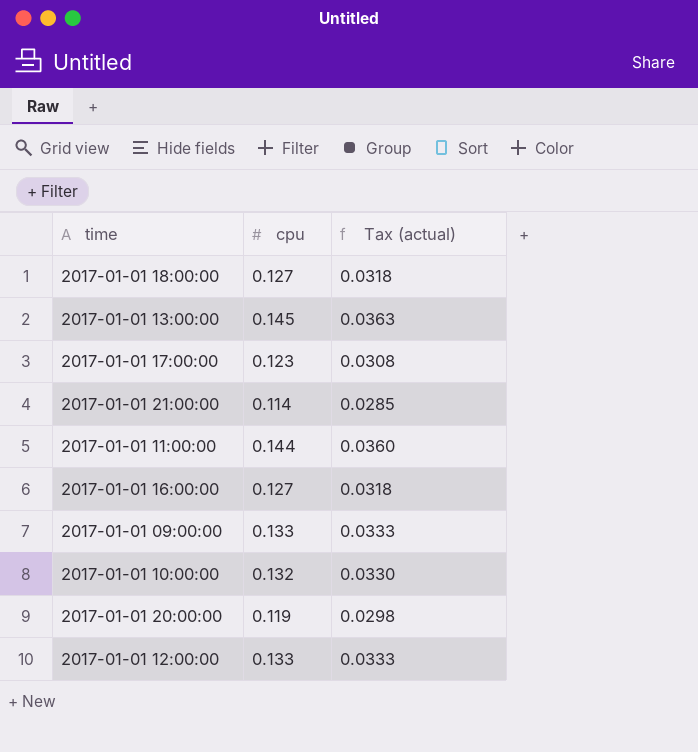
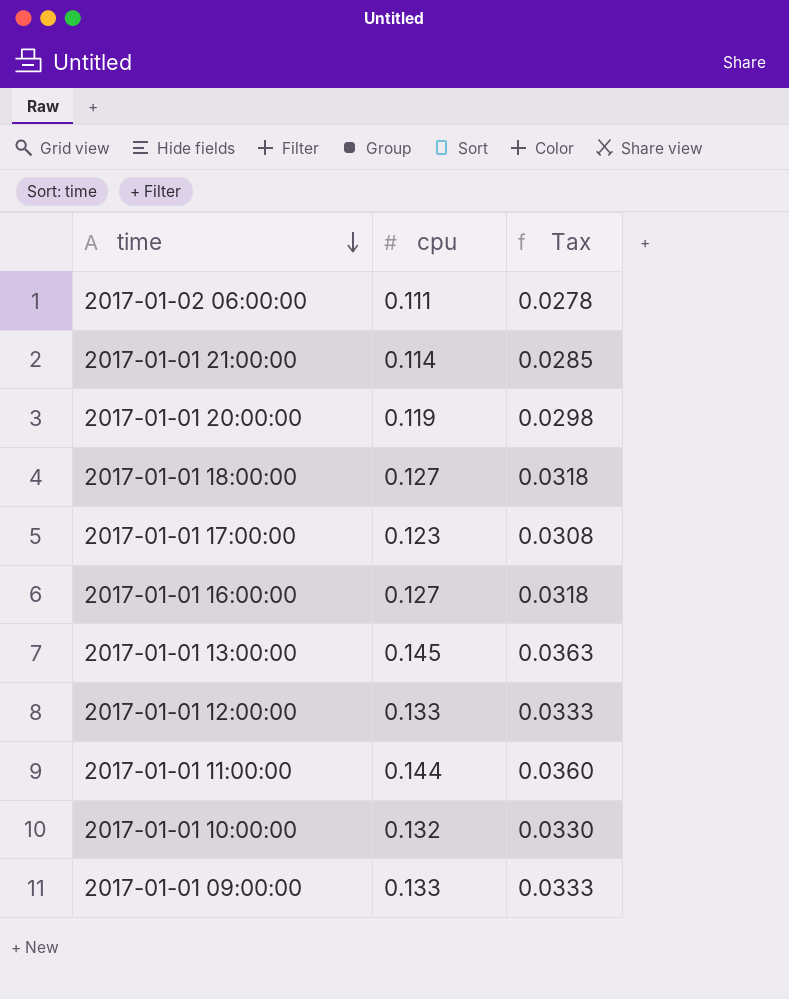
row order: none -> time descending
column name: Tax (actual) -> Tax
row 2017-01-02 06:00:00: none -> 0.111 | 0.0278

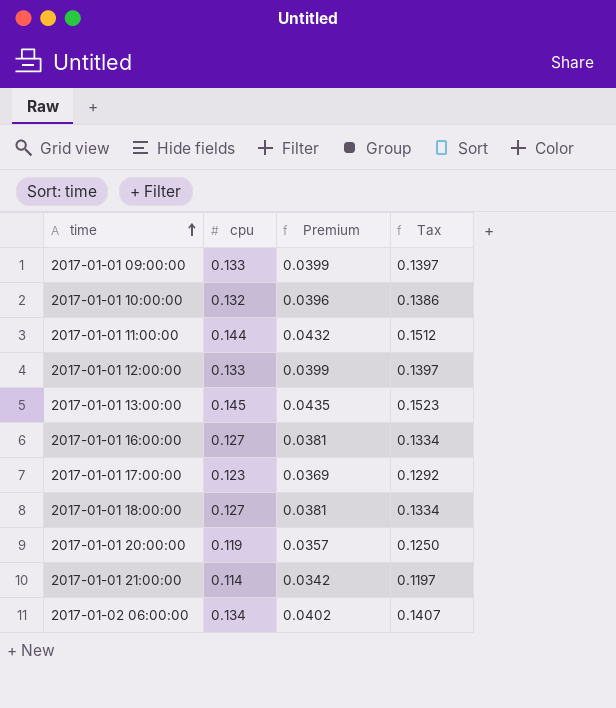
row order: time descending -> time ascending
column Premium | formula: none -> [cpu] * 0.3
column Tax | formula: [cpu] * 0.25 -> [cpu] * 1.05
2017-01-02 06:00:00 | cpu: 0.111 -> 0.134

